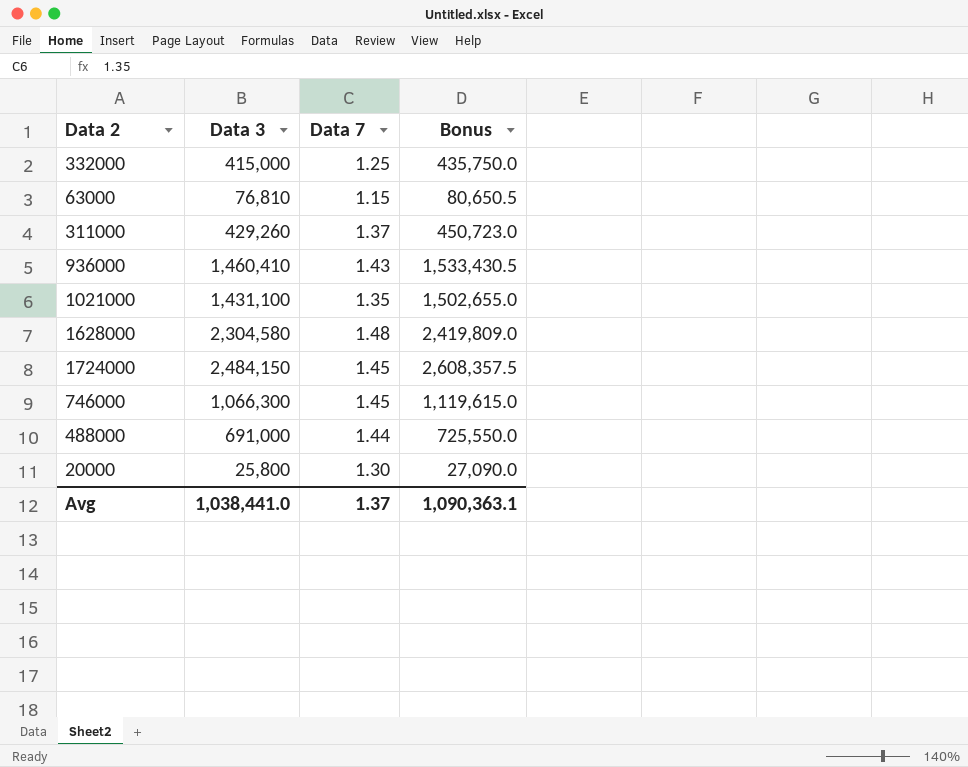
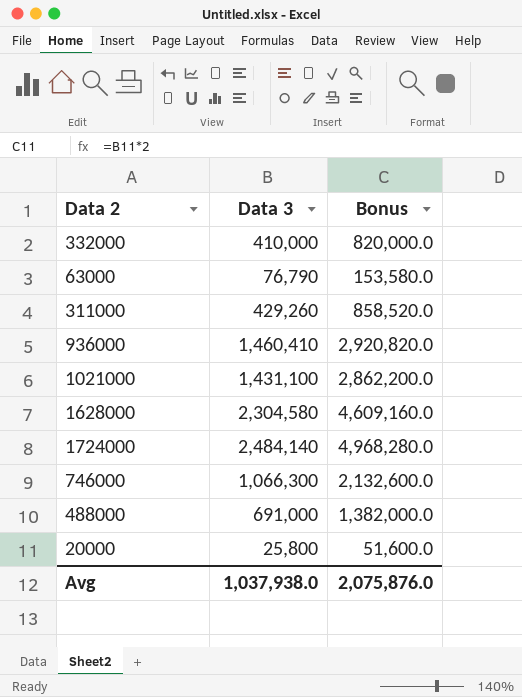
column Data 7 | position: 3 -> none
column Bonus | formula: [Data 3] * 1.05 -> [Data 3] * 2
332000 | Data 3: 415,000 -> 410,000
63000 | Data 3: 76,810 -> 76,790
1724000 | Data 3: 2,484,150 -> 2,484,140
Avg | Data 3: 1,038,441.0 -> 1,037,938.0
Avg | Bonus: 1,090,363.1 -> 2,075,876.0

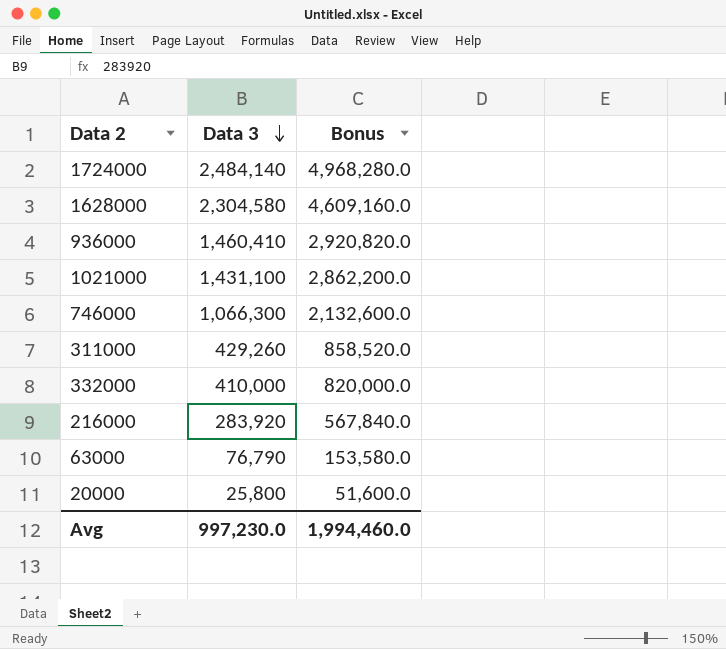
row order: none -> Data 3 descending
row 488000: 691,000 | 1,382,000.0 -> none
row 216000: none -> 283,920 | 567,840.0
Avg | Data 3: 1,037,938.0 -> 997,230.0
Avg | Bonus: 2,075,876.0 -> 1,994,460.0

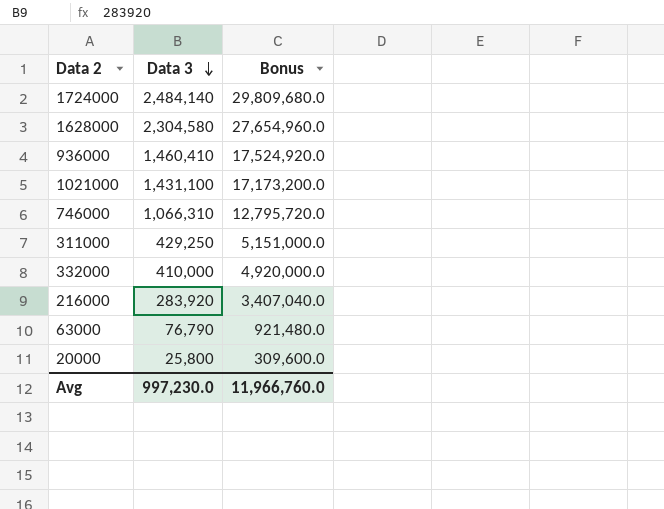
column Bonus | formula: [Data 3] * 2 -> [Data 3] * 12
746000 | Data 3: 1,066,300 -> 1,066,310
311000 | Data 3: 429,260 -> 429,250
Avg | Bonus: 1,994,460.0 -> 11,966,760.0

